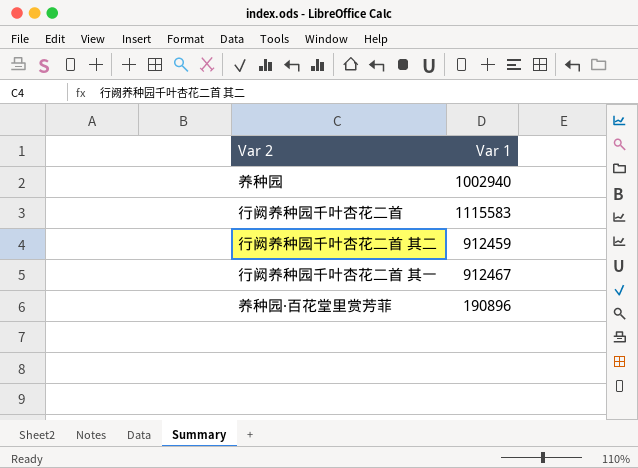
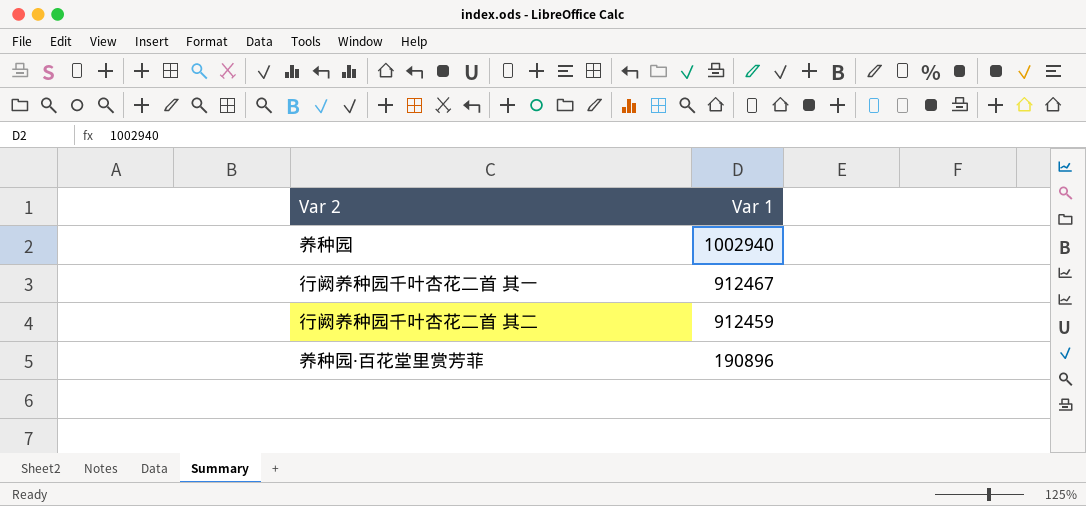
row order: none -> Var 1 descending
row 行阙养种园千叶杏花二首: 1115583 -> none

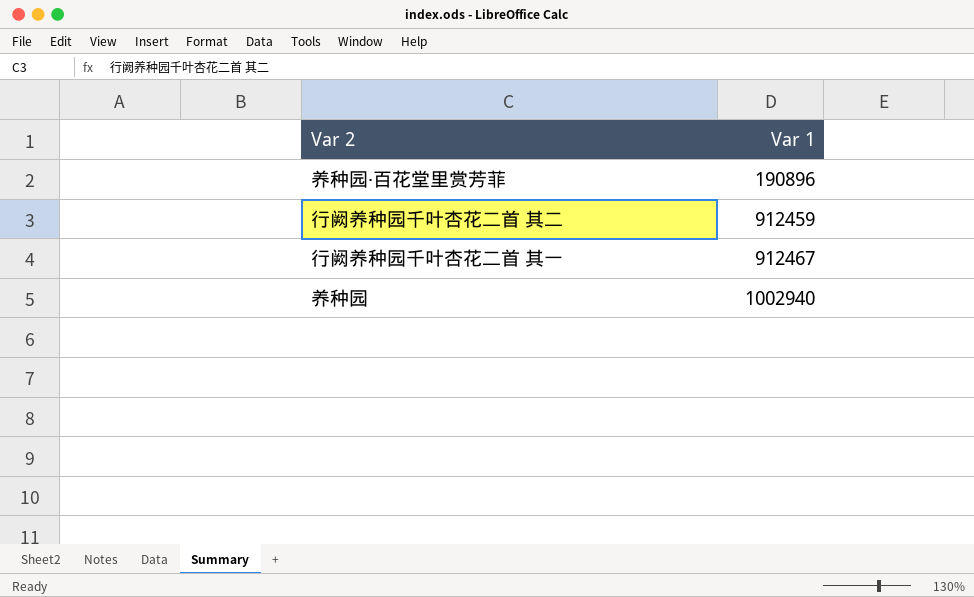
row order: Var 1 descending -> Var 1 ascending

